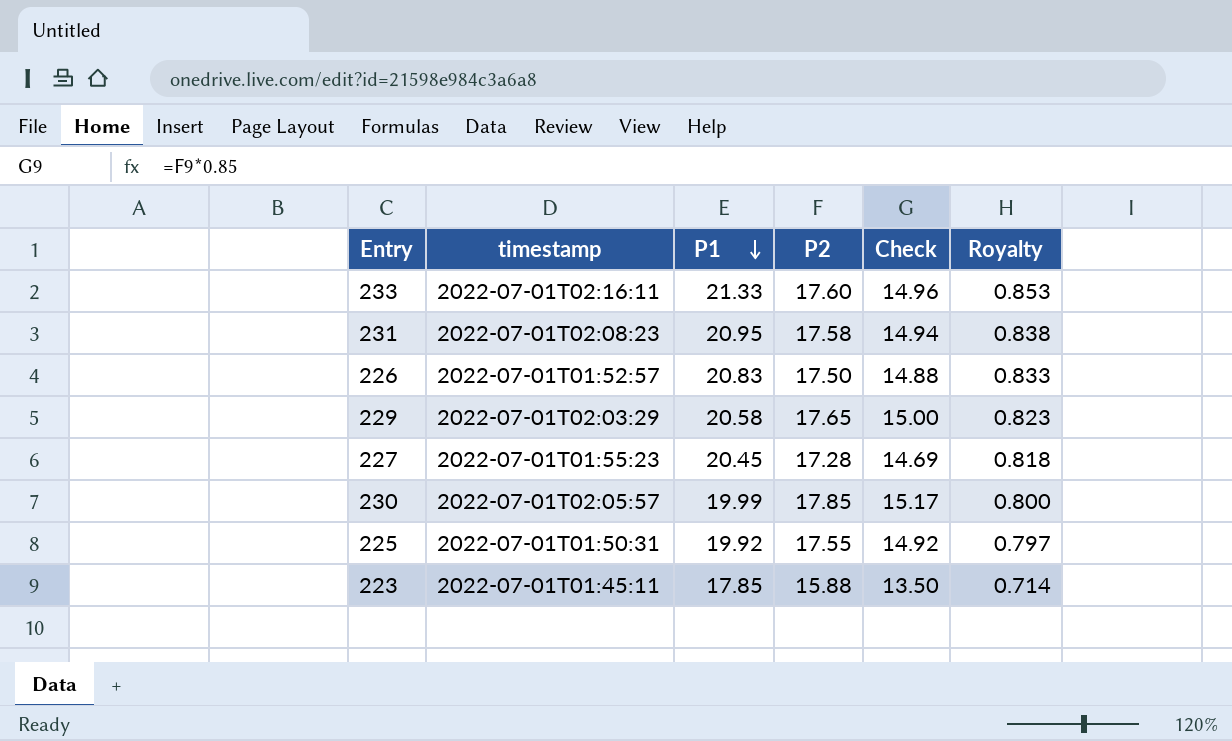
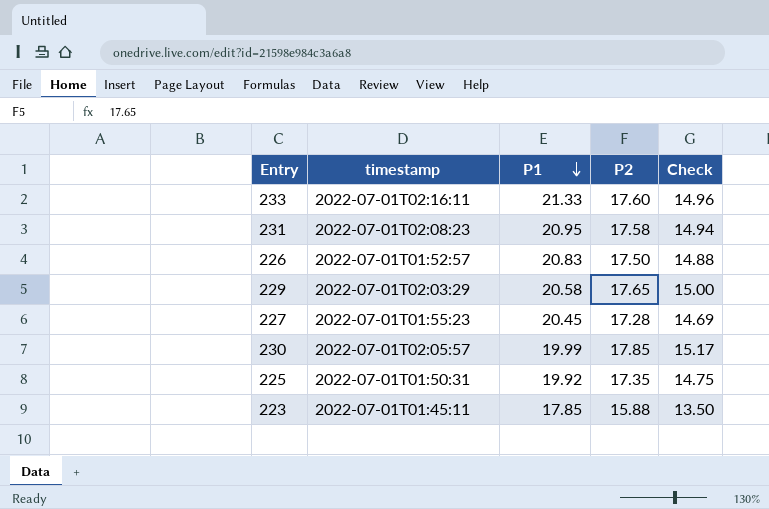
column Royalty | formula: [P1] * 0.04 -> none
225 | P2: 17.55 -> 17.35
225 | Check: 14.92 -> 14.75

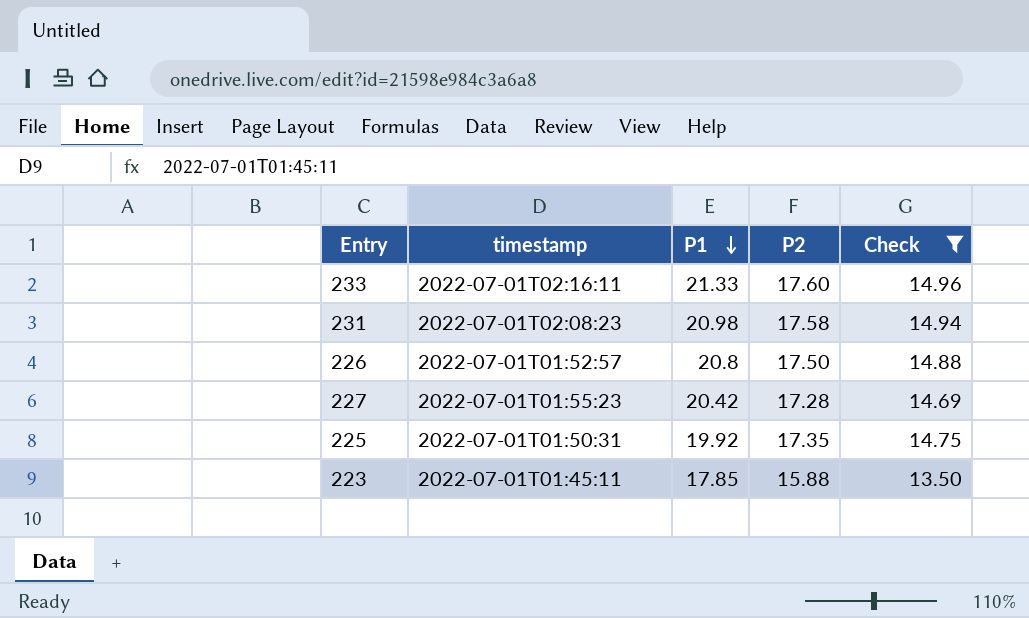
filter: none -> Check <= 14.96
231 | P1: 20.95 -> 20.98
226 | P1: 20.83 -> 20.8
227 | P1: 20.45 -> 20.42

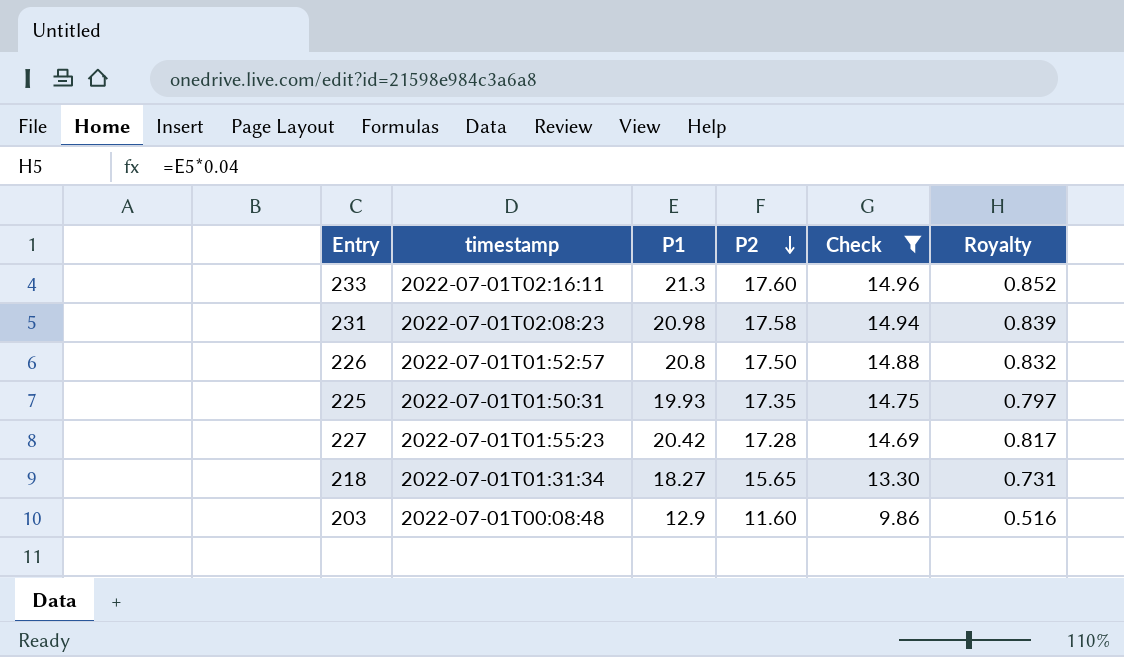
row order: P1 descending -> P2 descending
column Royalty | formula: none -> [P1] * 0.04
row 223: 2022-07-01T01:45:11 | 17.85 | 15.88 | 13.50 -> none
233 | P1: 21.33 -> 21.3
225 | P1: 19.92 -> 19.93
row 218: none -> 2022-07-01T01:31:34 | 18.27 | 15.65 | 13.30 | 0.731
row 203: none -> 2022-07-01T00:08:48 | 12.9 | 11.60 | 9.86 | 0.516

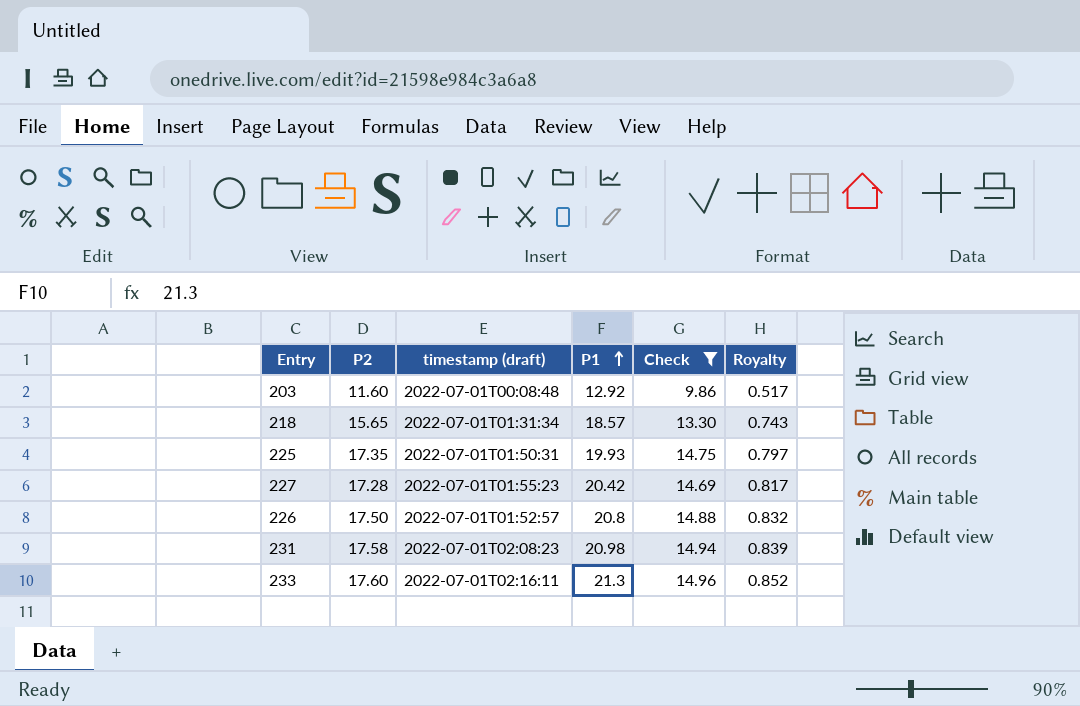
row order: P2 descending -> P1 ascending
column P2 | position: 4 -> 2
column name: timestamp -> timestamp (draft)
203 | P1: 12.9 -> 12.92
203 | Royalty: 0.516 -> 0.517
218 | P1: 18.27 -> 18.57
218 | Royalty: 0.731 -> 0.743

